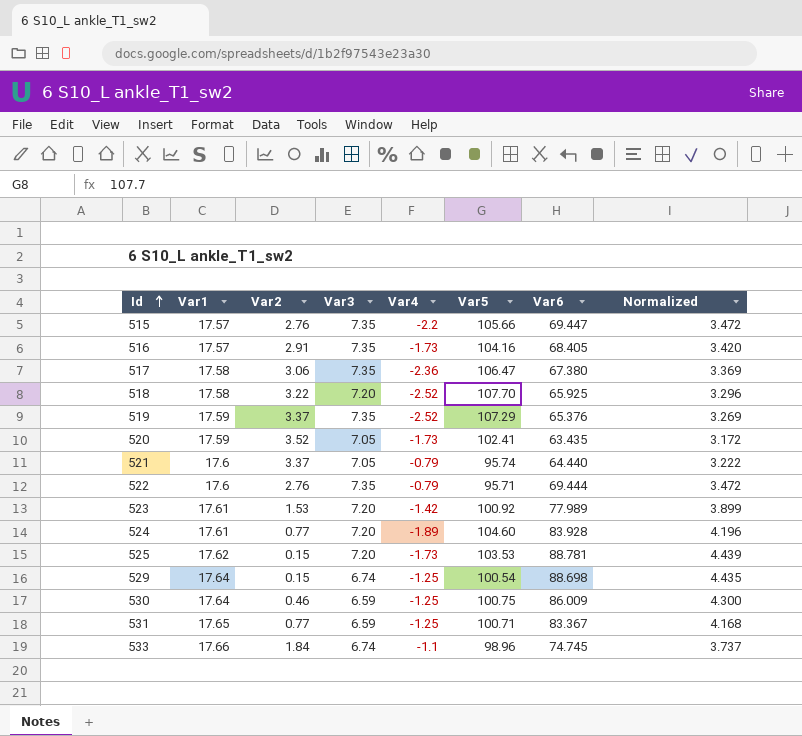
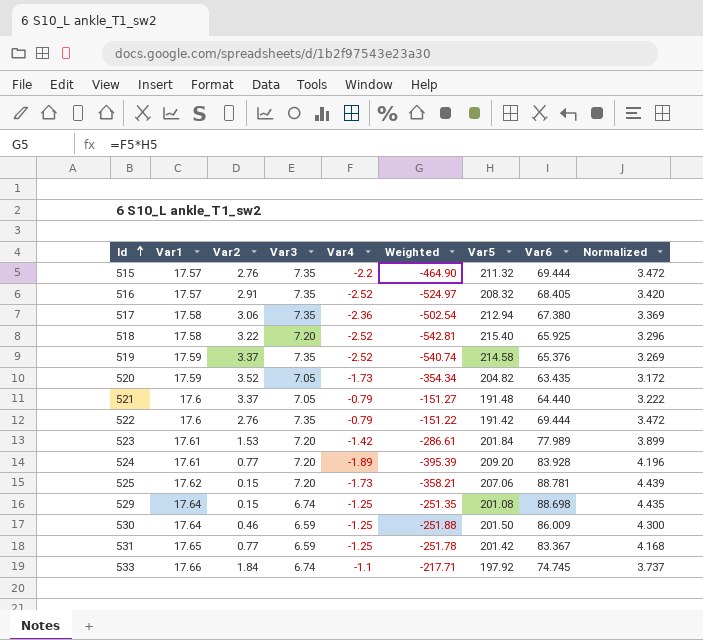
column Weighted | formula: none -> [Var4] * [Var5]
515 | Var5: 105.66 -> 211.32
515 | Var6: 69.447 -> 69.444
516 | Var4: -1.73 -> -2.52
516 | Var5: 104.16 -> 208.32
517 | Var5: 106.47 -> 212.94
518 | Var5: 107.70 -> 215.40
519 | Var5: 107.29 -> 214.58
520 | Var5: 102.41 -> 204.82
521 | Var5: 95.74 -> 191.48
522 | Var5: 95.71 -> 191.42
523 | Var5: 100.92 -> 201.84
524 | Var5: 104.60 -> 209.20
525 | Var5: 103.53 -> 207.06
529 | Var5: 100.54 -> 201.08
530 | Var5: 100.75 -> 201.50
531 | Var5: 100.71 -> 201.42
533 | Var5: 98.96 -> 197.92

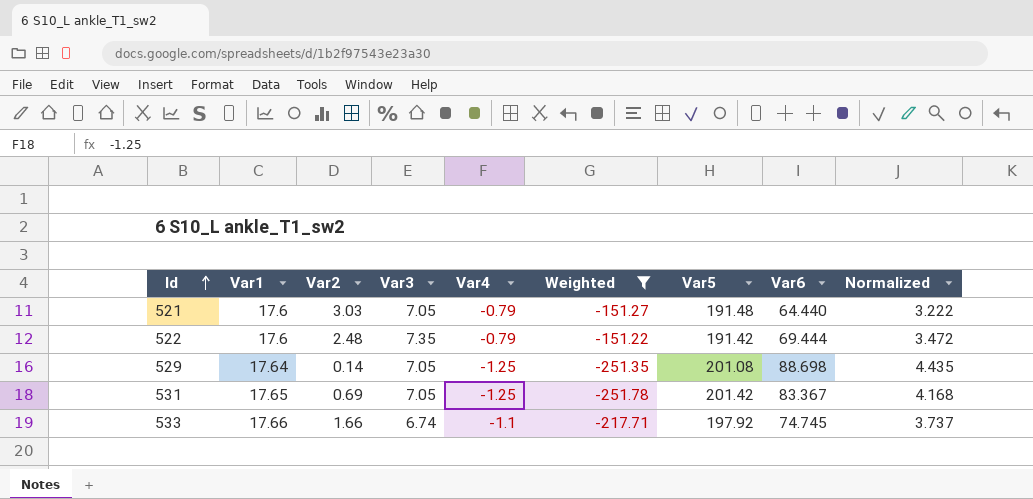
filter: none -> Weighted >= -251.78
521 | Var2: 3.37 -> 3.03
522 | Var2: 2.76 -> 2.48
529 | Var2: 0.15 -> 0.14
529 | Var3: 6.74 -> 7.05
531 | Var2: 0.77 -> 0.69
531 | Var3: 6.59 -> 7.05
533 | Var2: 1.84 -> 1.66

